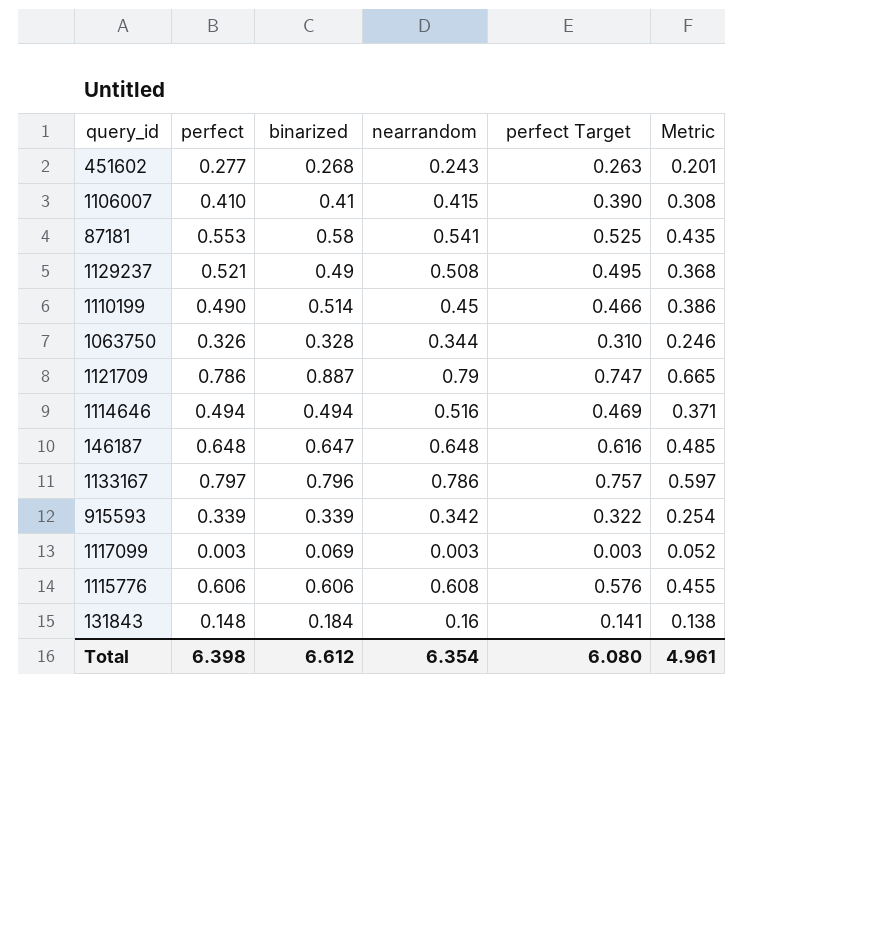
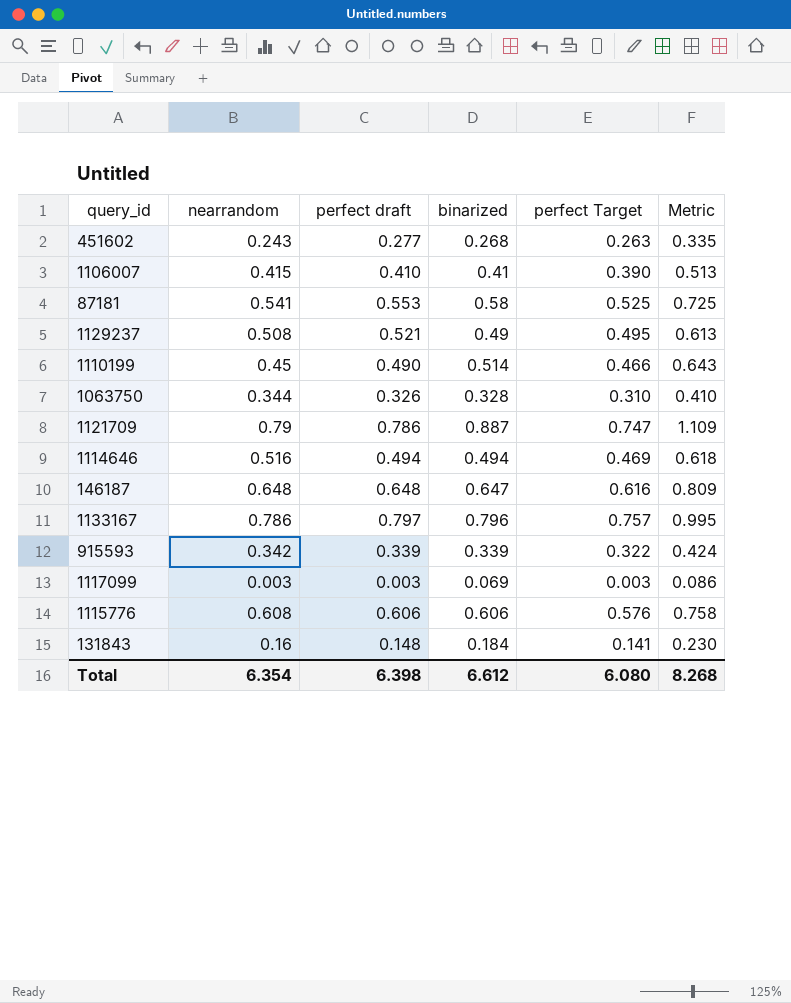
column nearrandom | position: 4 -> 2
column name: perfect -> perfect draft
column Metric | formula: [binarized] * 0.75 -> [binarized] * 1.25
Total | Metric: 4.961 -> 8.268

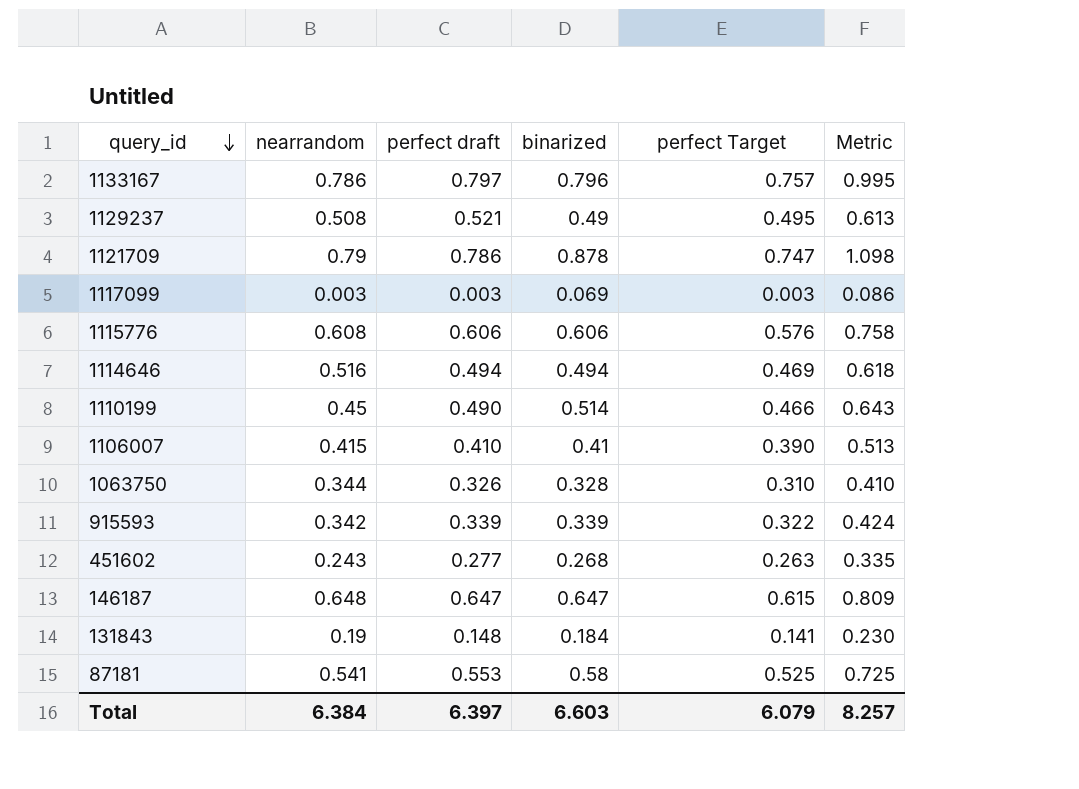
row order: none -> query_id descending
1121709 | binarized: 0.887 -> 0.878
1121709 | Metric: 1.109 -> 1.098
146187 | perfect draft: 0.648 -> 0.647
146187 | perfect Target: 0.616 -> 0.615
131843 | nearrandom: 0.16 -> 0.19
Total | nearrandom: 6.354 -> 6.384
Total | perfect draft: 6.398 -> 6.397
Total | binarized: 6.612 -> 6.603
Total | perfect Target: 6.080 -> 6.079
Total | Metric: 8.268 -> 8.257

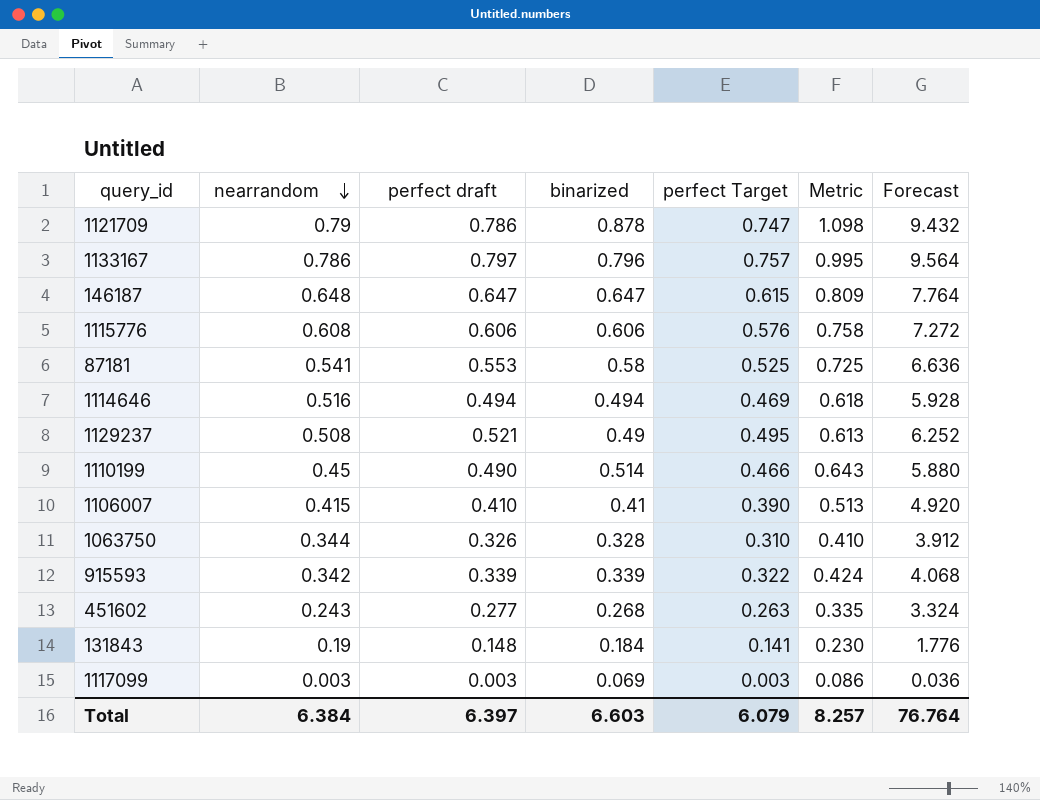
row order: query_id descending -> nearrandom descending
column Forecast | formula: none -> [perfect draft] * 12

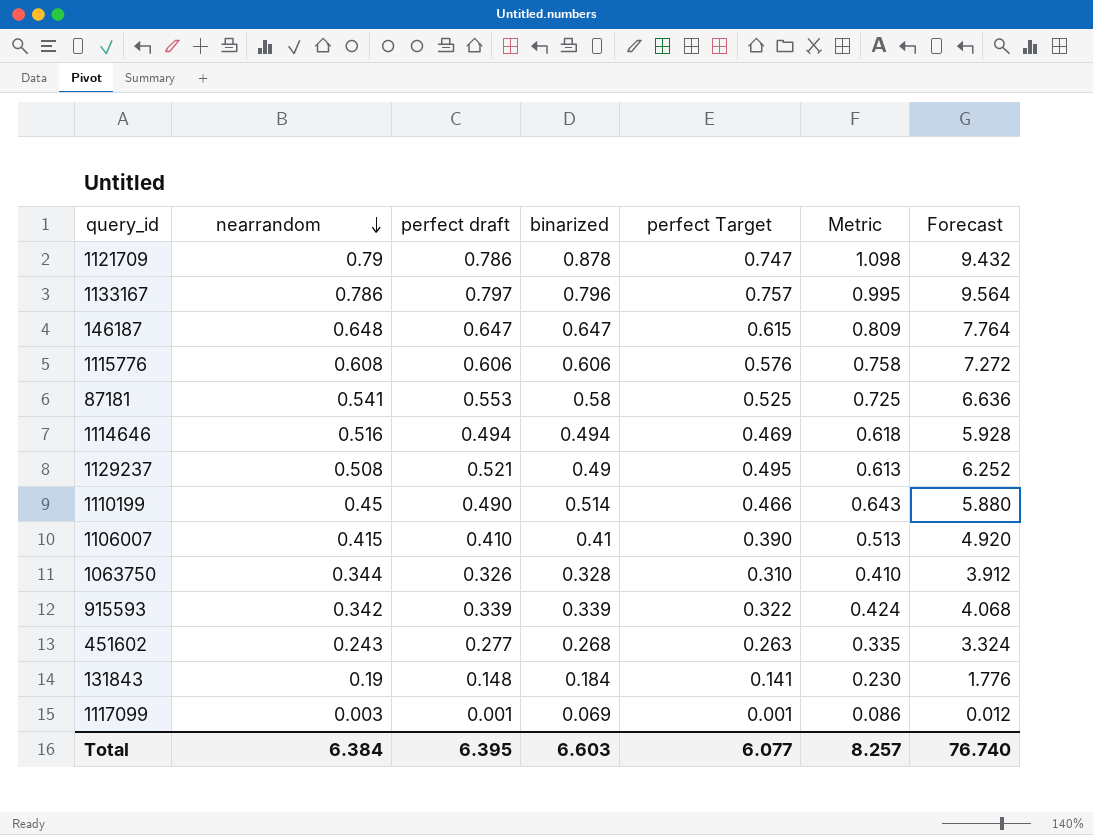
1117099 | perfect draft: 0.003 -> 0.001
1117099 | perfect Target: 0.003 -> 0.001
1117099 | Forecast: 0.036 -> 0.012
Total | perfect draft: 6.397 -> 6.395
Total | perfect Target: 6.079 -> 6.077
Total | Forecast: 76.764 -> 76.740

